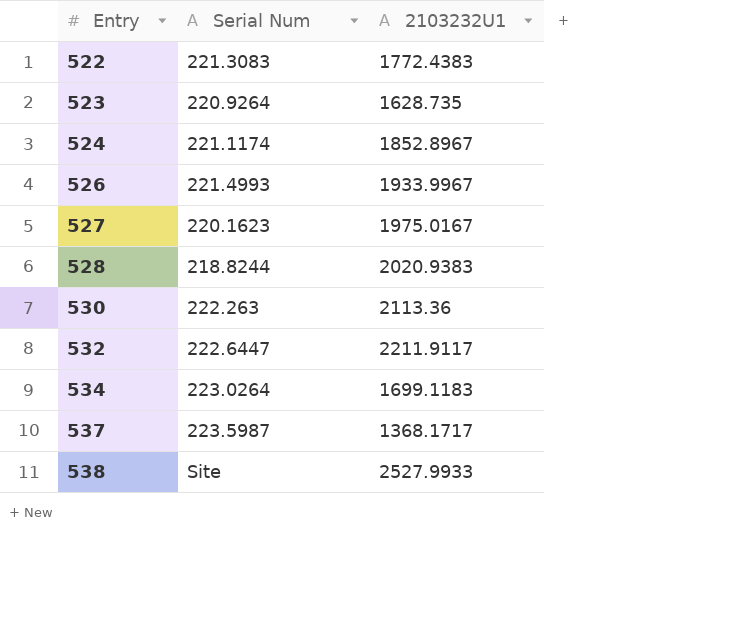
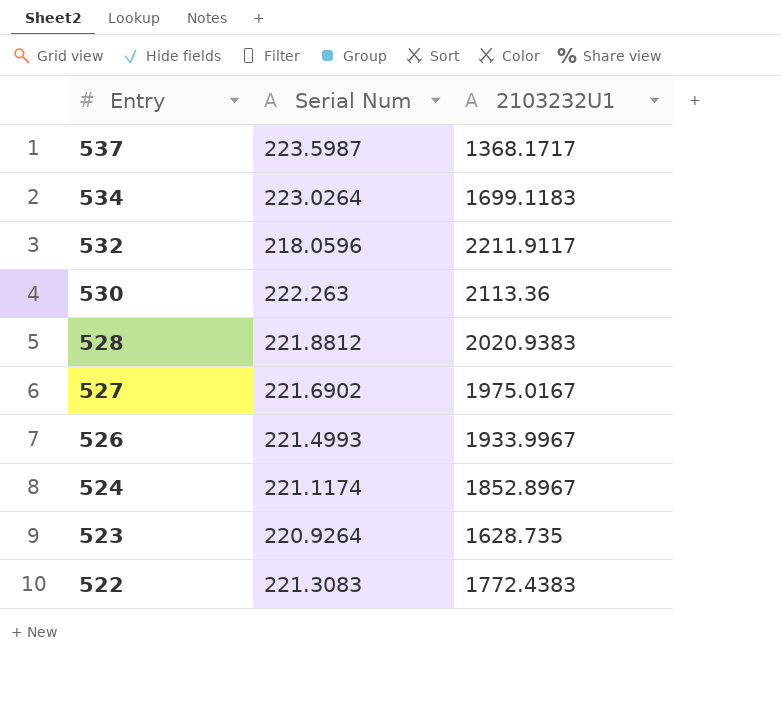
row order: Entry ascending -> Entry descending
row 538: Site | 2527.9933 -> none
532 | Serial Num: 222.6447 -> 218.0596
528 | Serial Num: 218.8244 -> 221.8812
527 | Serial Num: 220.1623 -> 221.6902

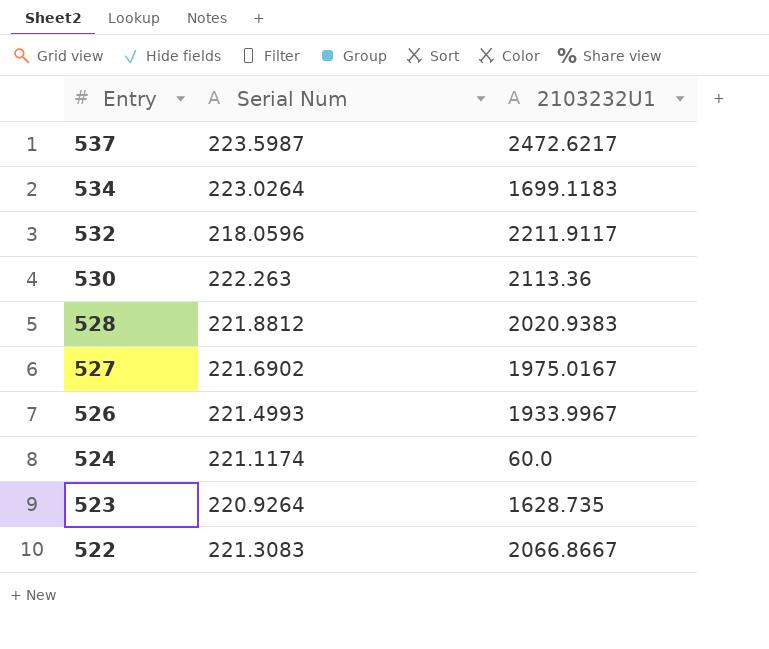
537 | 2103232U1: 1368.1717 -> 2472.6217
524 | 2103232U1: 1852.8967 -> 60.0
522 | 2103232U1: 1772.4383 -> 2066.8667

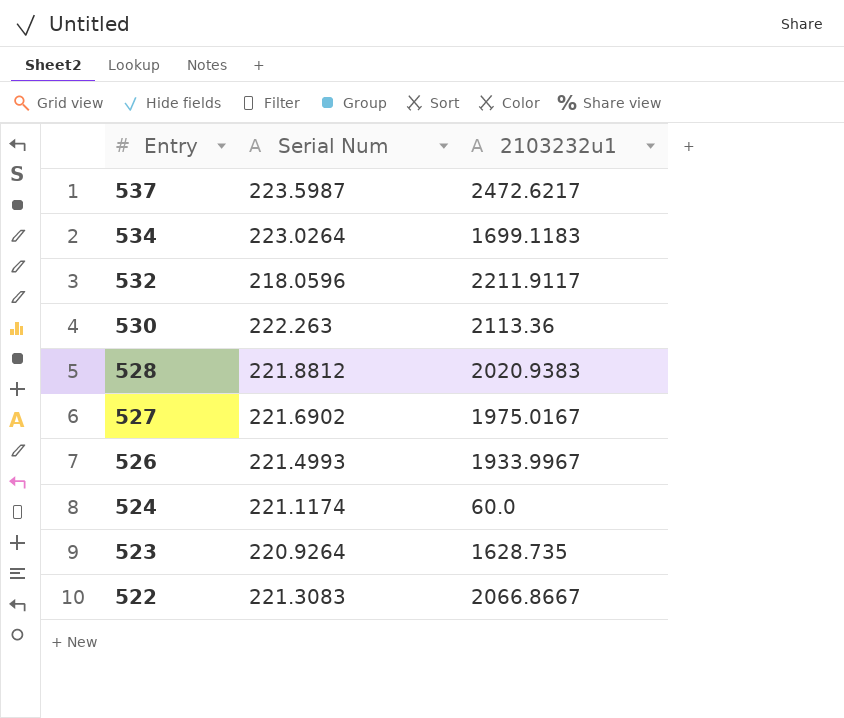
column name: 2103232U1 -> 2103232u1

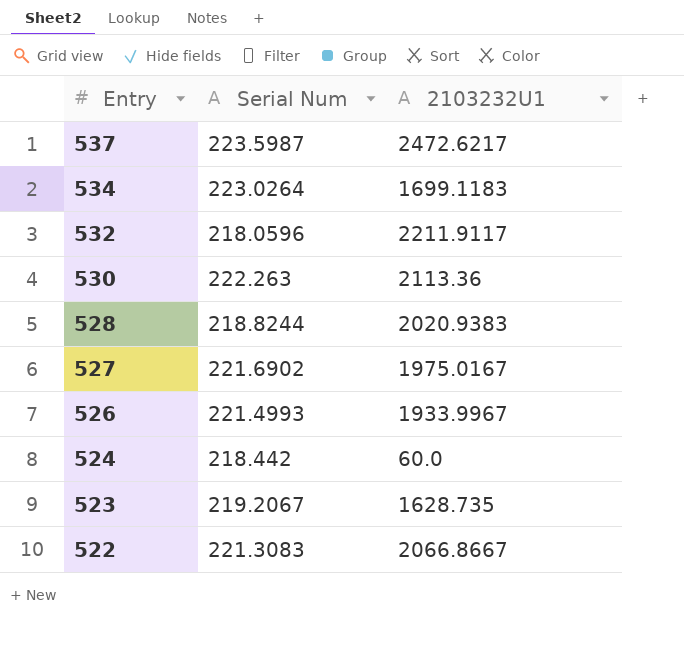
column name: 2103232u1 -> 2103232U1
528 | Serial Num: 221.8812 -> 218.8244
524 | Serial Num: 221.1174 -> 218.442
523 | Serial Num: 220.9264 -> 219.2067

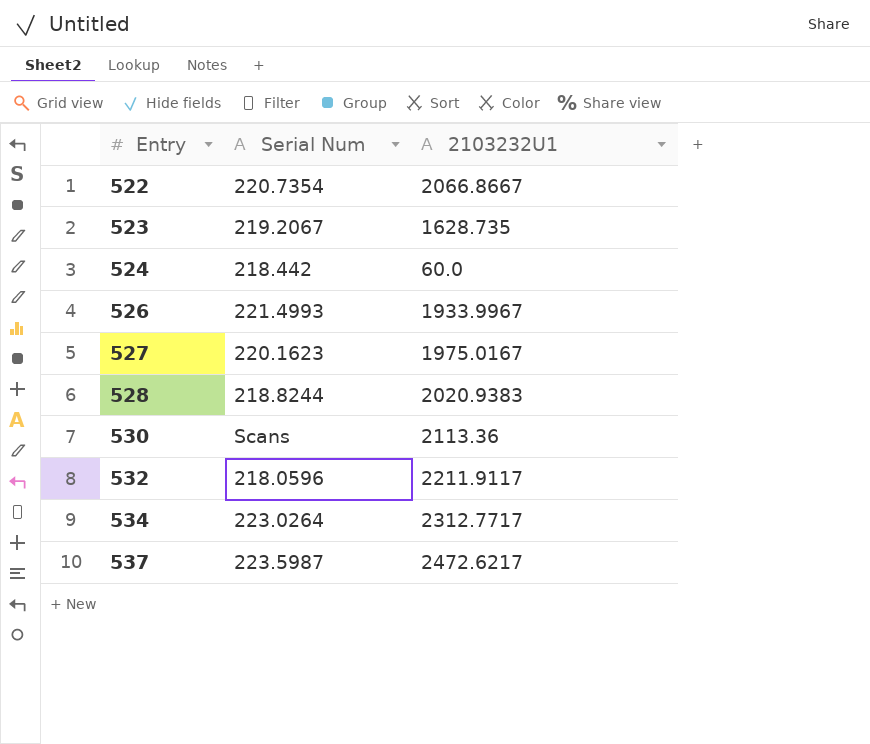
row order: Entry descending -> Entry ascending
522 | Serial Num: 221.3083 -> 220.7354
527 | Serial Num: 221.6902 -> 220.1623
530 | Serial Num: 222.263 -> Scans
534 | 2103232U1: 1699.1183 -> 2312.7717

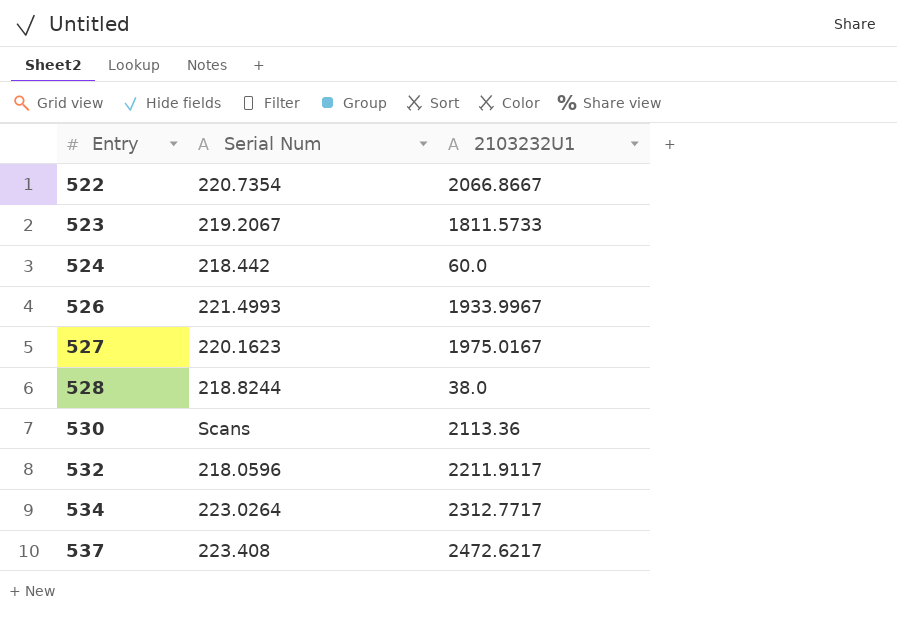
523 | 2103232U1: 1628.735 -> 1811.5733
528 | 2103232U1: 2020.9383 -> 38.0
537 | Serial Num: 223.5987 -> 223.408

